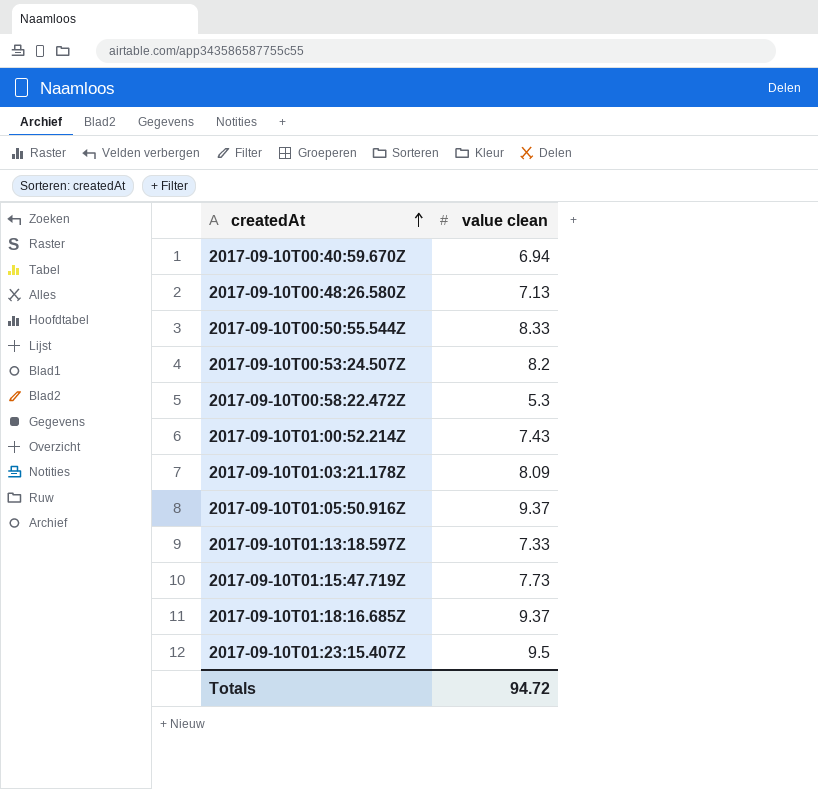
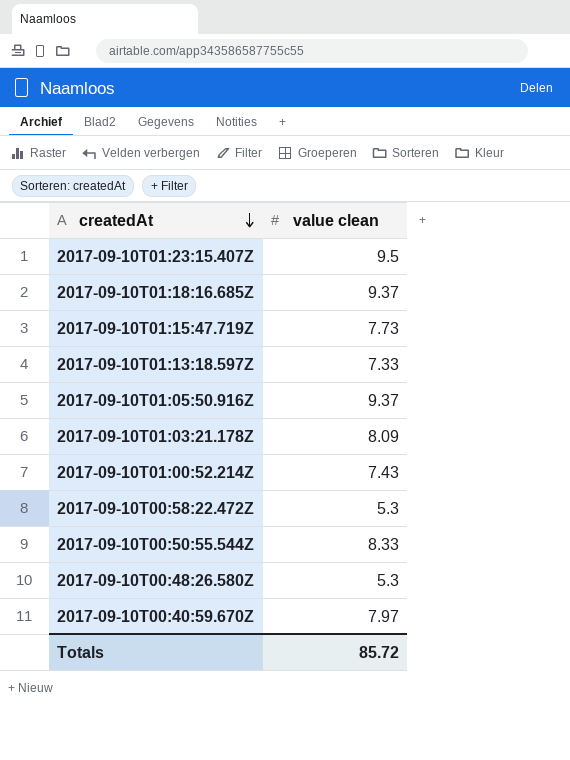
row order: createdAt ascending -> createdAt descending
row 2017-09-10T00:53:24.507Z: 8.2 -> none
2017-09-10T00:48:26.580Z | value clean: 7.13 -> 5.3
2017-09-10T00:40:59.670Z | value clean: 6.94 -> 7.97
Totals | value clean: 94.72 -> 85.72

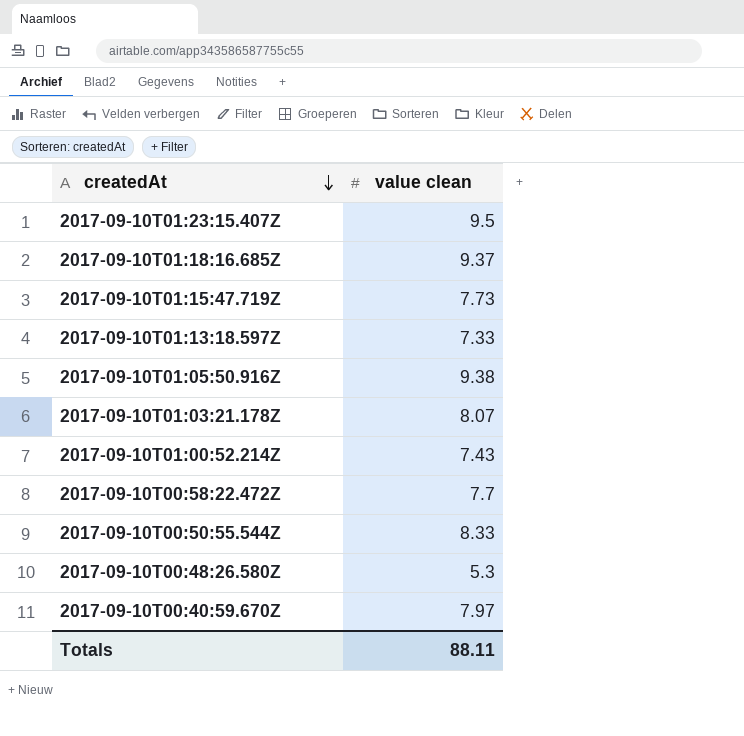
2017-09-10T01:05:50.916Z | value clean: 9.37 -> 9.38
2017-09-10T01:03:21.178Z | value clean: 8.09 -> 8.07
2017-09-10T00:58:22.472Z | value clean: 5.3 -> 7.7
Totals | value clean: 85.72 -> 88.11

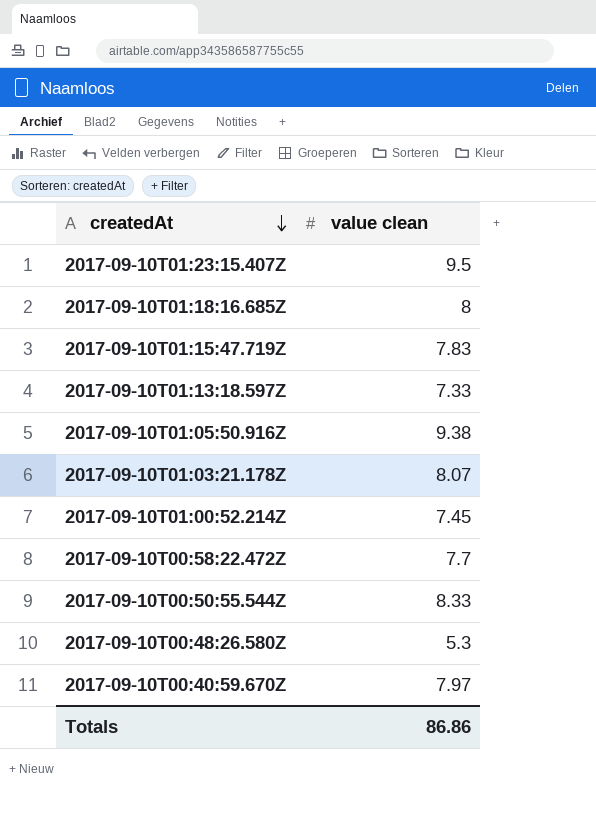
2017-09-10T01:18:16.685Z | value clean: 9.37 -> 8
2017-09-10T01:15:47.719Z | value clean: 7.73 -> 7.83
2017-09-10T01:00:52.214Z | value clean: 7.43 -> 7.45
Totals | value clean: 88.11 -> 86.86

